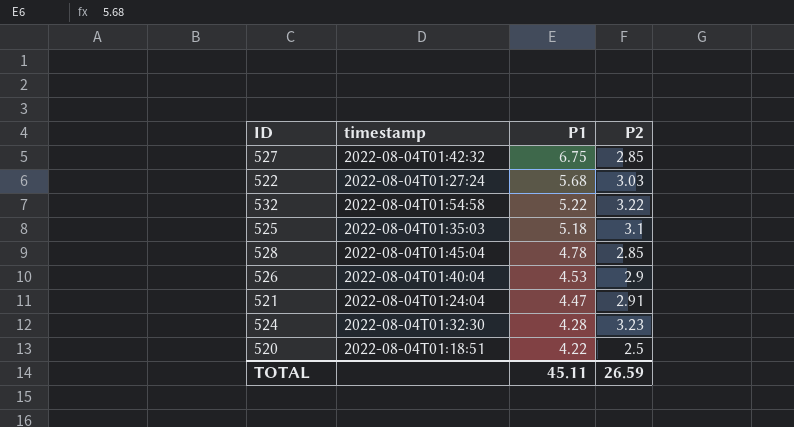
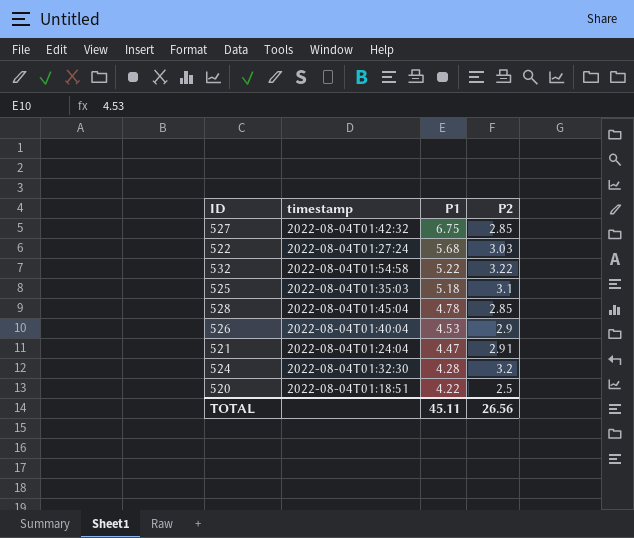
524 | P2: 3.23 -> 3.2
TOTAL | P2: 26.59 -> 26.56

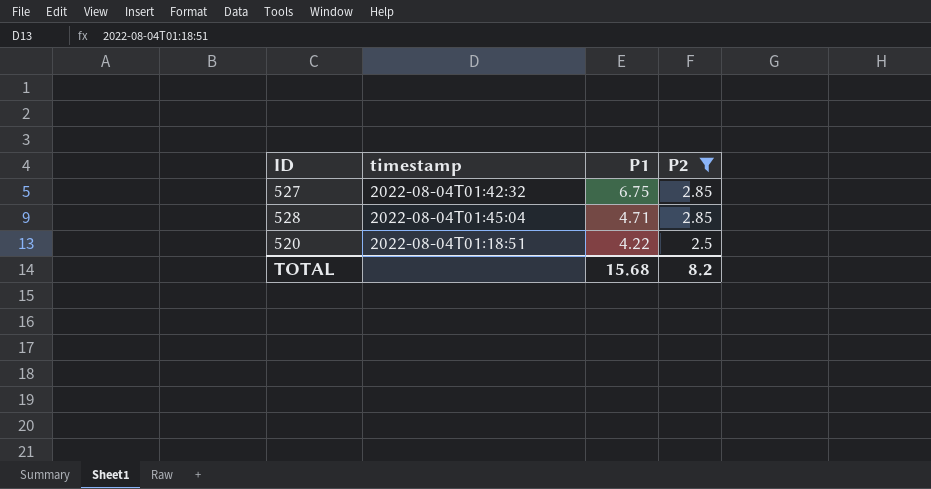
filter: none -> P2 <= 2.85
528 | P1: 4.78 -> 4.71
TOTAL | P1: 45.11 -> 15.68
TOTAL | P2: 26.56 -> 8.2

